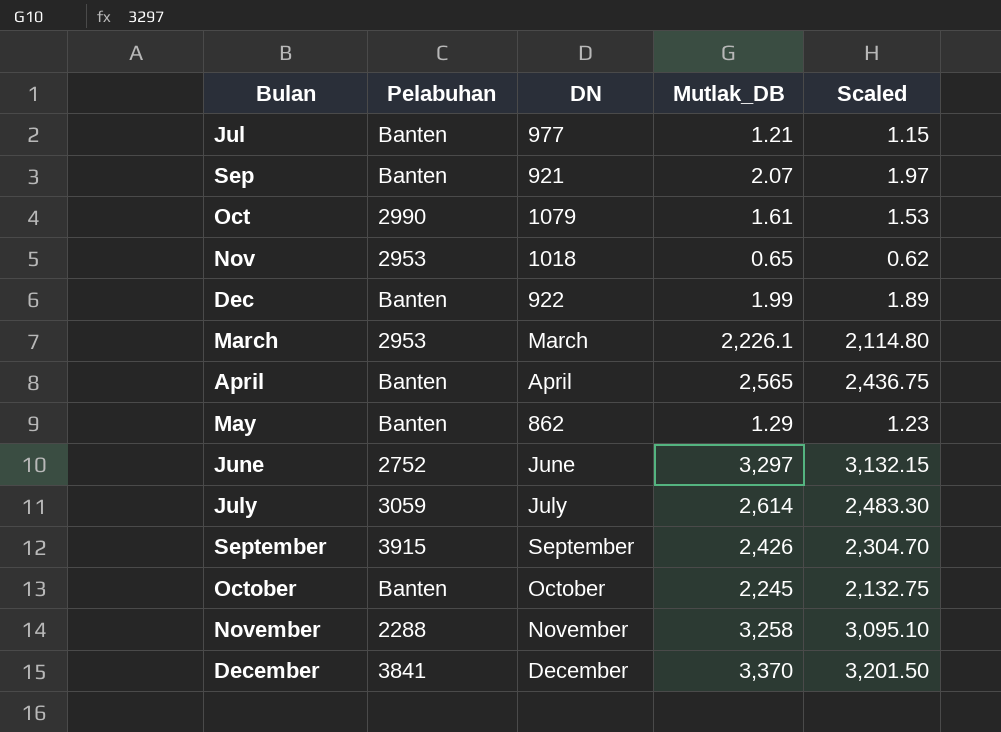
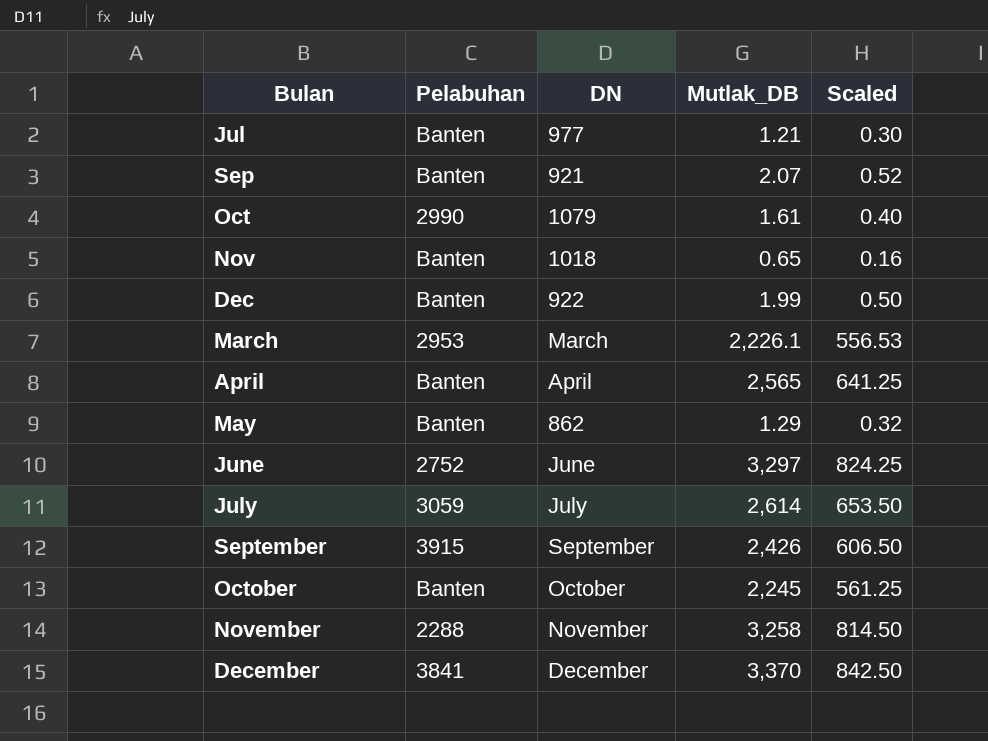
column Scaled | formula: [Mutlak_DB] * 0.95 -> [Mutlak_DB] * 0.25
Nov | Pelabuhan: 2953 -> Banten

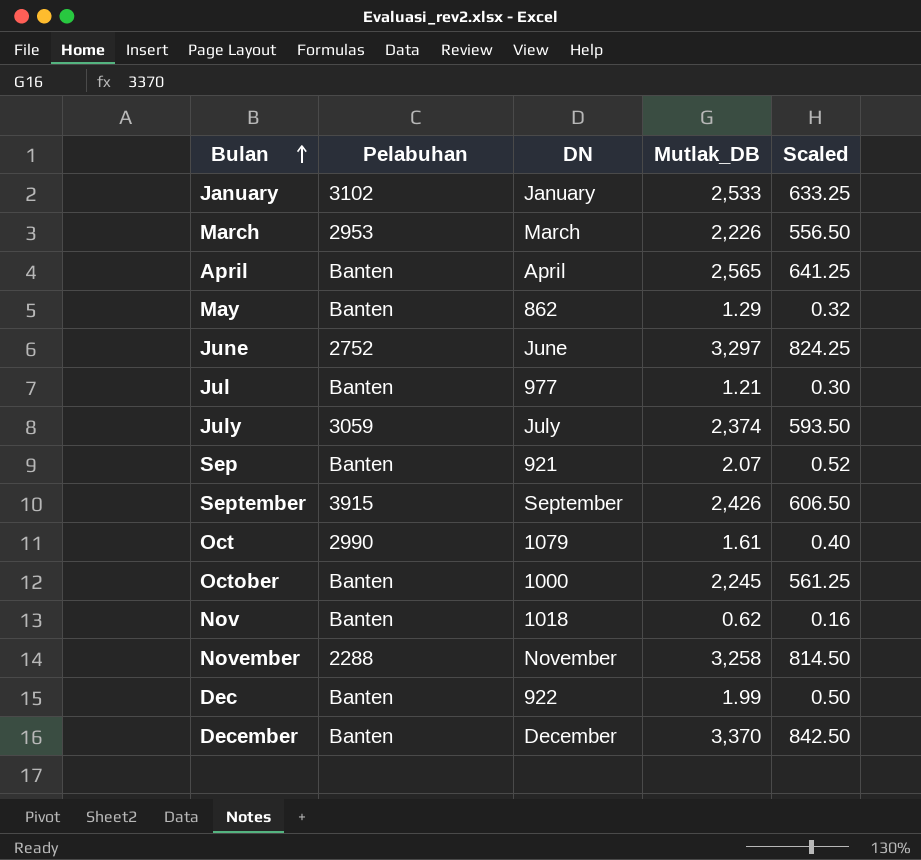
row order: none -> Bulan ascending
row January: none -> 3102 | January | 2,533 | 633.25
March | Mutlak_DB: 2,226.1 -> 2,226
March | Scaled: 556.53 -> 556.50
July | Mutlak_DB: 2,614 -> 2,374
July | Scaled: 653.50 -> 593.50
October | DN: October -> 1000
Nov | Mutlak_DB: 0.65 -> 0.62
December | Pelabuhan: 3841 -> Banten

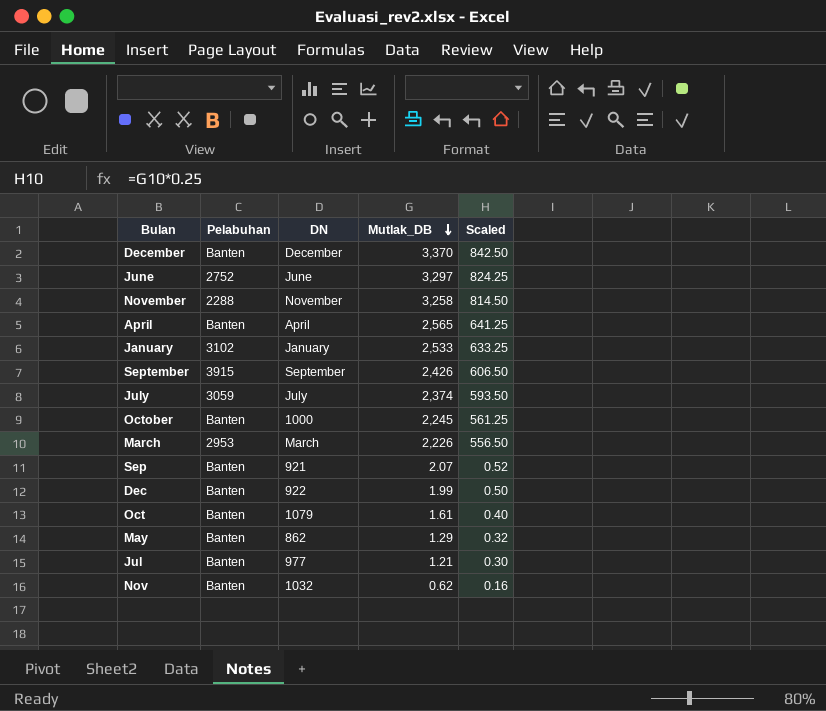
row order: Bulan ascending -> Mutlak_DB descending
Oct | Pelabuhan: 2990 -> Banten
Nov | DN: 1018 -> 1032

